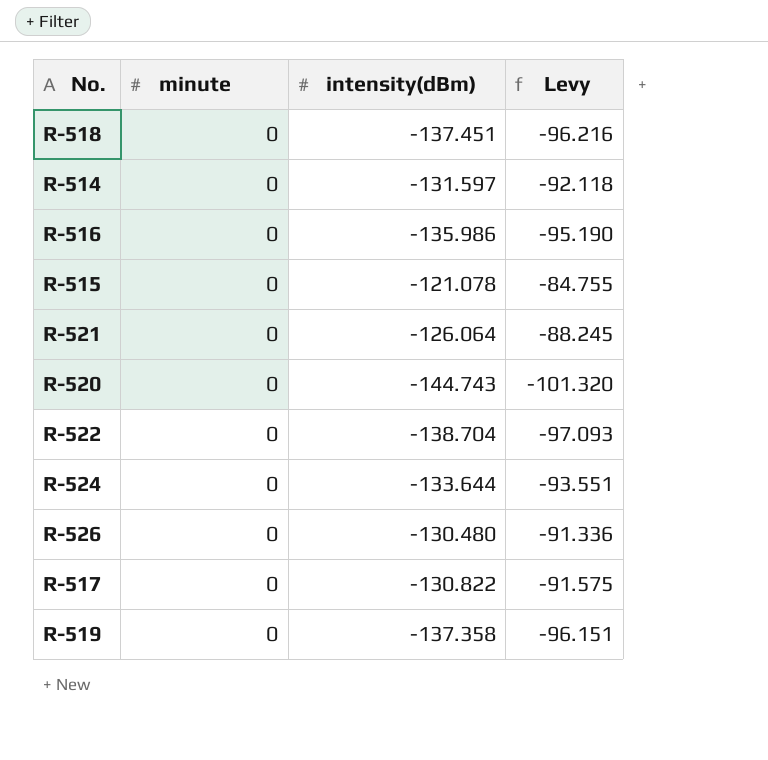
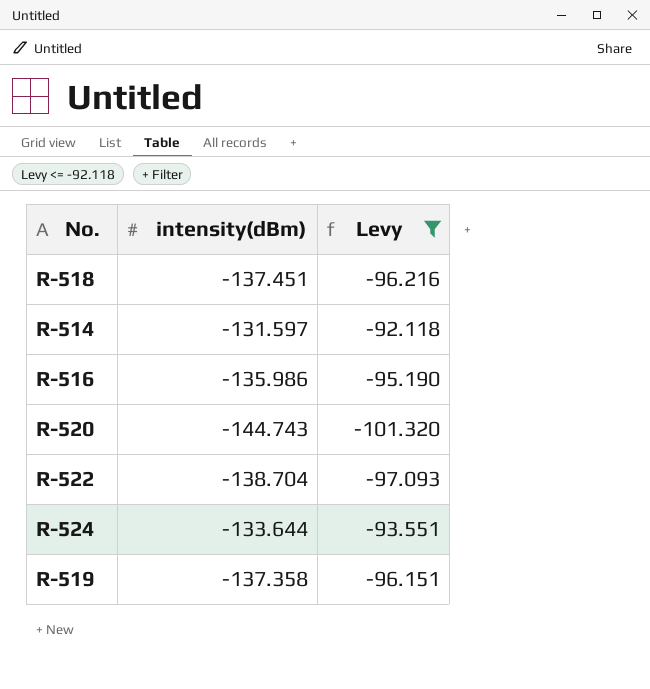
filter: none -> Levy <= -92.118
column minute | position: 2 -> none

